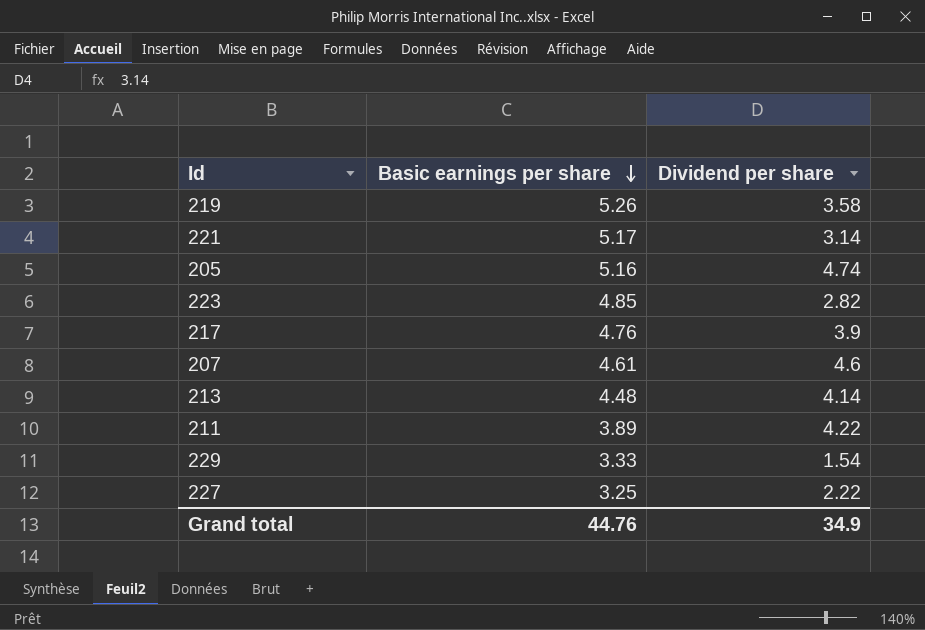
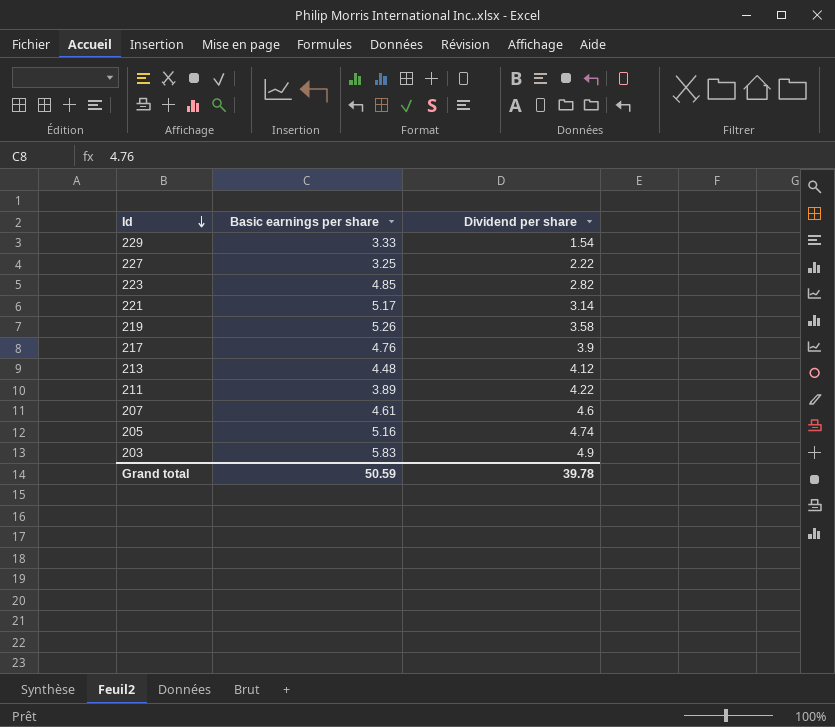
row order: Basic earnings per share descending -> Id descending
213 | Dividend per share: 4.14 -> 4.12
row 203: none -> 5.83 | 4.9
Grand total | Basic earnings per share: 44.76 -> 50.59
Grand total | Dividend per share: 34.9 -> 39.78

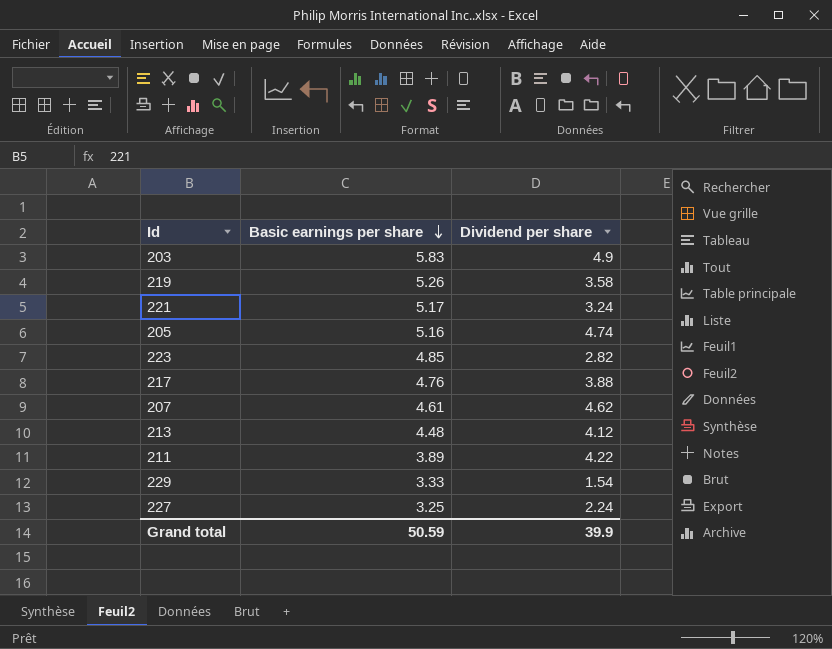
row order: Id descending -> Basic earnings per share descending
221 | Dividend per share: 3.14 -> 3.24
217 | Dividend per share: 3.9 -> 3.88
207 | Dividend per share: 4.6 -> 4.62
227 | Dividend per share: 2.22 -> 2.24
Grand total | Dividend per share: 39.78 -> 39.9

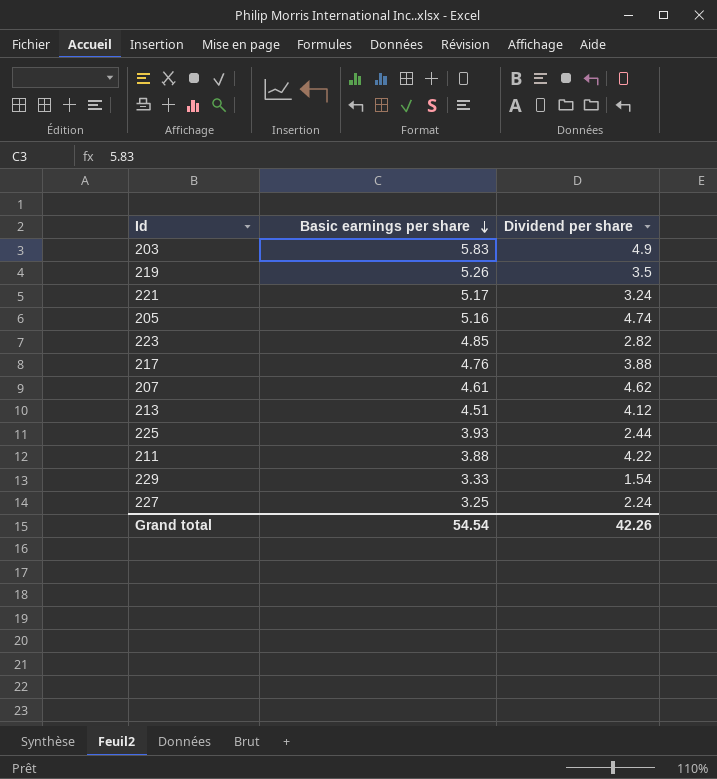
219 | Dividend per share: 3.58 -> 3.5
213 | Basic earnings per share: 4.48 -> 4.51
row 225: none -> 3.93 | 2.44
211 | Basic earnings per share: 3.89 -> 3.88
Grand total | Basic earnings per share: 50.59 -> 54.54
Grand total | Dividend per share: 39.9 -> 42.26

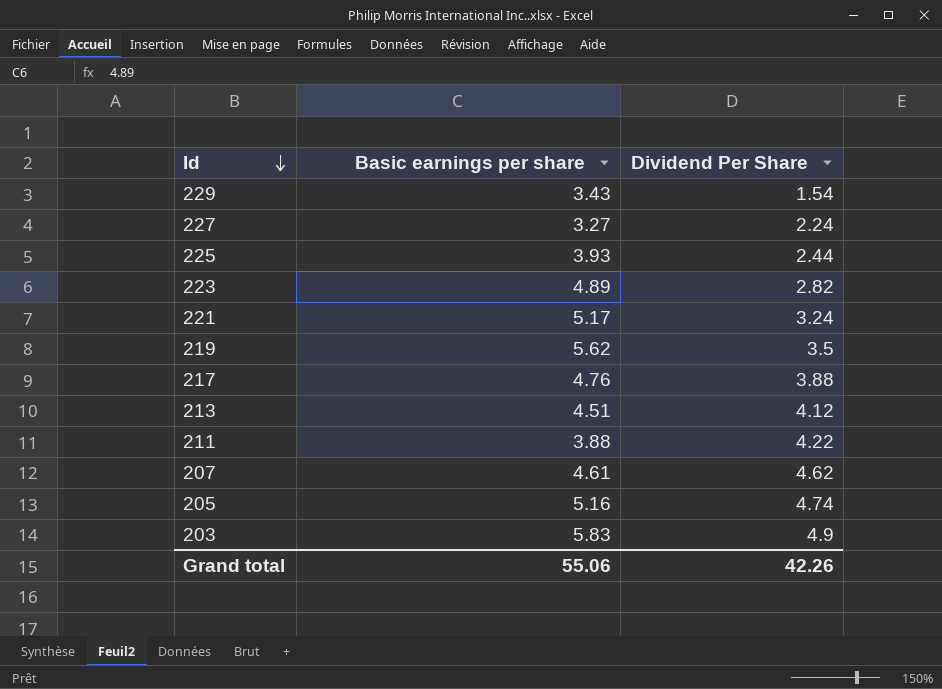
row order: Basic earnings per share descending -> Id descending
column name: Dividend per share -> Dividend Per Share
229 | Basic earnings per share: 3.33 -> 3.43
227 | Basic earnings per share: 3.25 -> 3.27
223 | Basic earnings per share: 4.85 -> 4.89
219 | Basic earnings per share: 5.26 -> 5.62
Grand total | Basic earnings per share: 54.54 -> 55.06

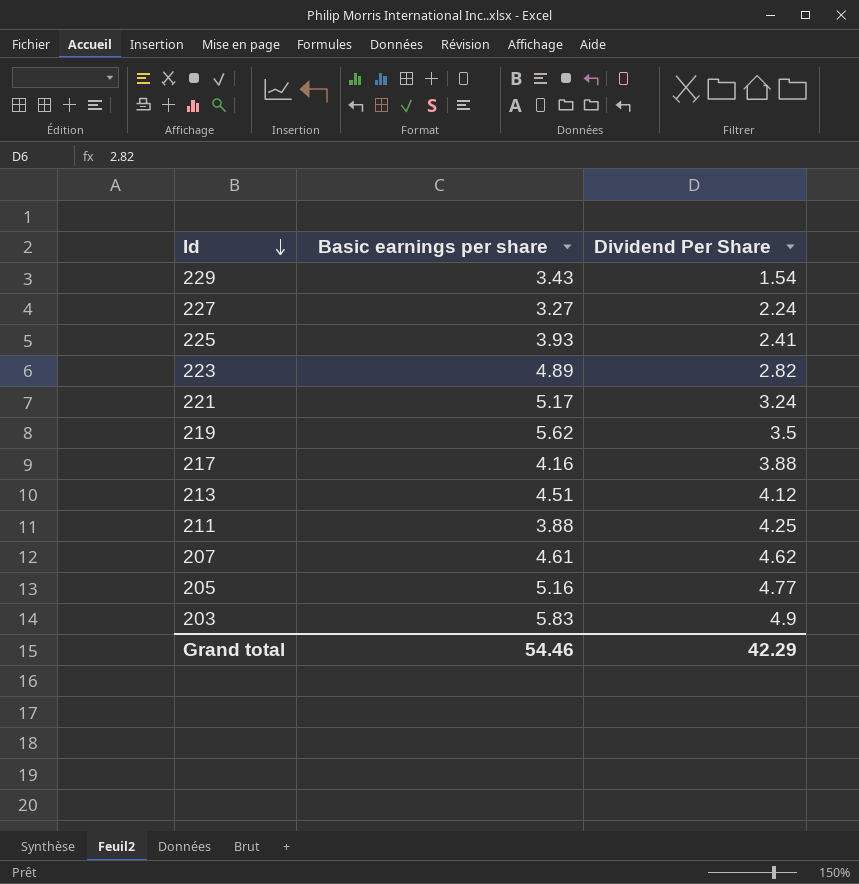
225 | Dividend Per Share: 2.44 -> 2.41
217 | Basic earnings per share: 4.76 -> 4.16
211 | Dividend Per Share: 4.22 -> 4.25
205 | Dividend Per Share: 4.74 -> 4.77
Grand total | Basic earnings per share: 55.06 -> 54.46
Grand total | Dividend Per Share: 42.26 -> 42.29

